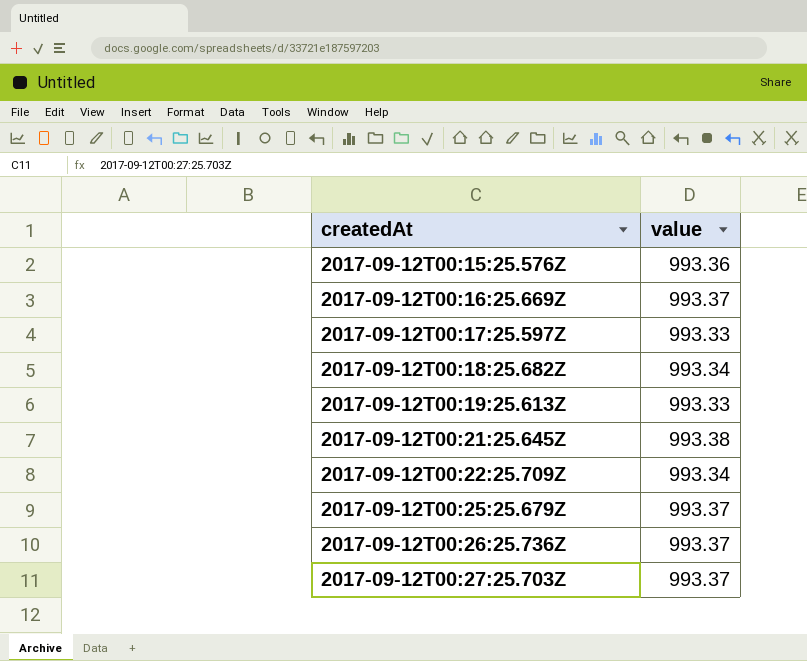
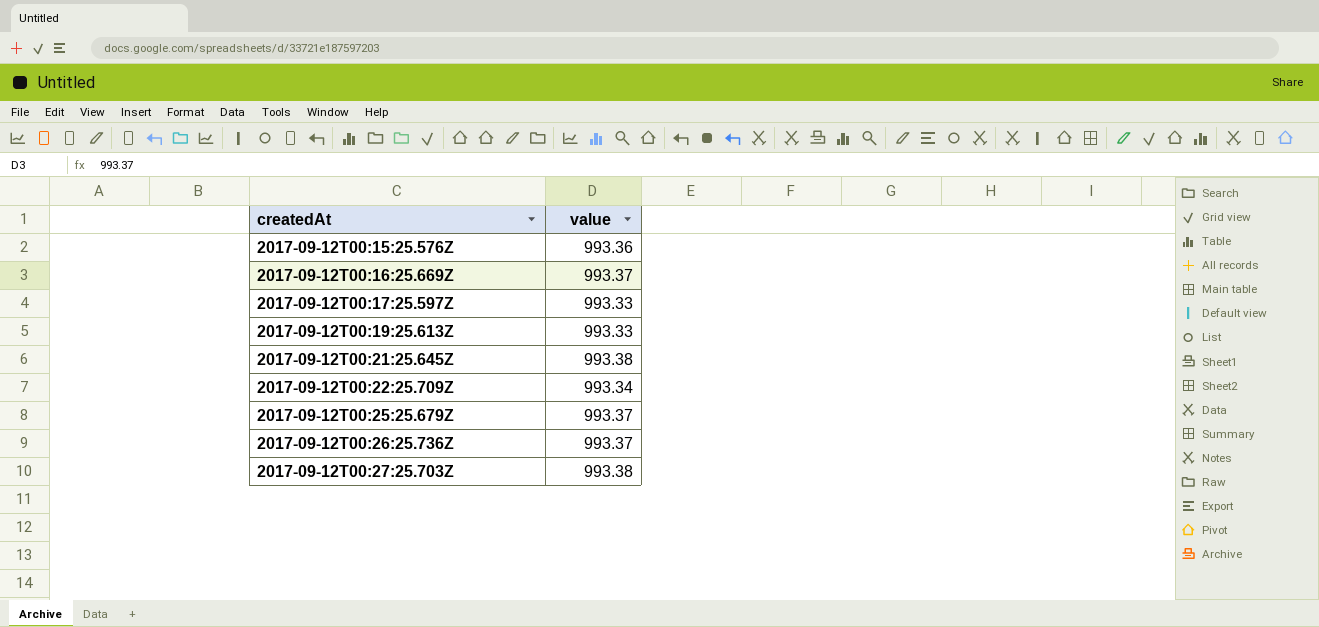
row 2017-09-12T00:18:25.682Z: 993.34 -> none
2017-09-12T00:27:25.703Z | value: 993.37 -> 993.38

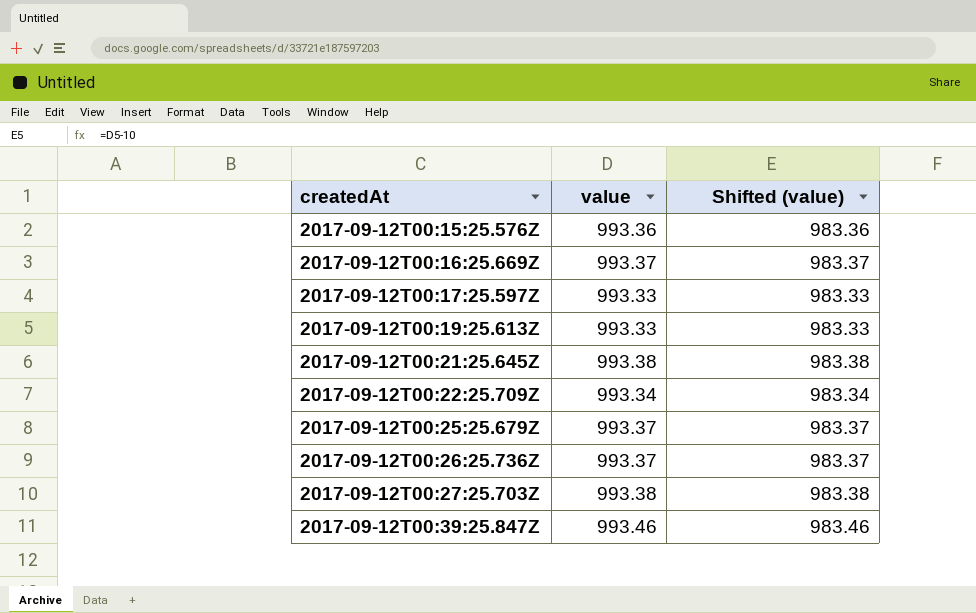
column Shifted (value) | formula: none -> [value] - 10
row 2017-09-12T00:39:25.847Z: none -> 993.46 | 983.46

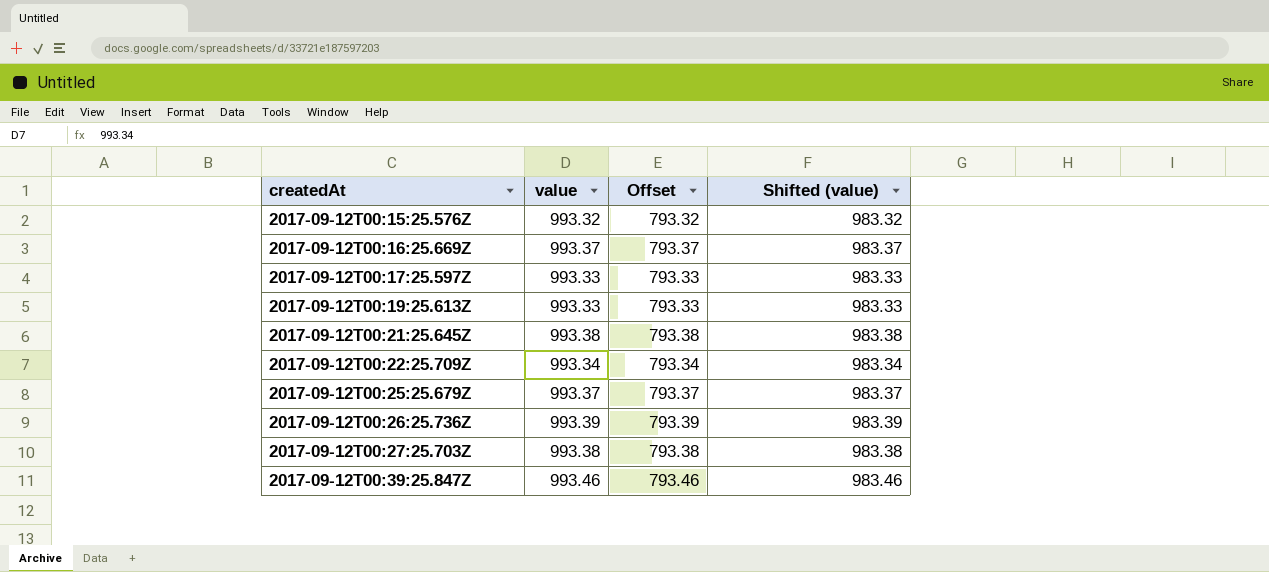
column Offset | formula: none -> [value] - 200
2017-09-12T00:15:25.576Z | value: 993.36 -> 993.32
2017-09-12T00:15:25.576Z | Shifted (value): 983.36 -> 983.32
2017-09-12T00:26:25.736Z | value: 993.37 -> 993.39
2017-09-12T00:26:25.736Z | Shifted (value): 983.37 -> 983.39

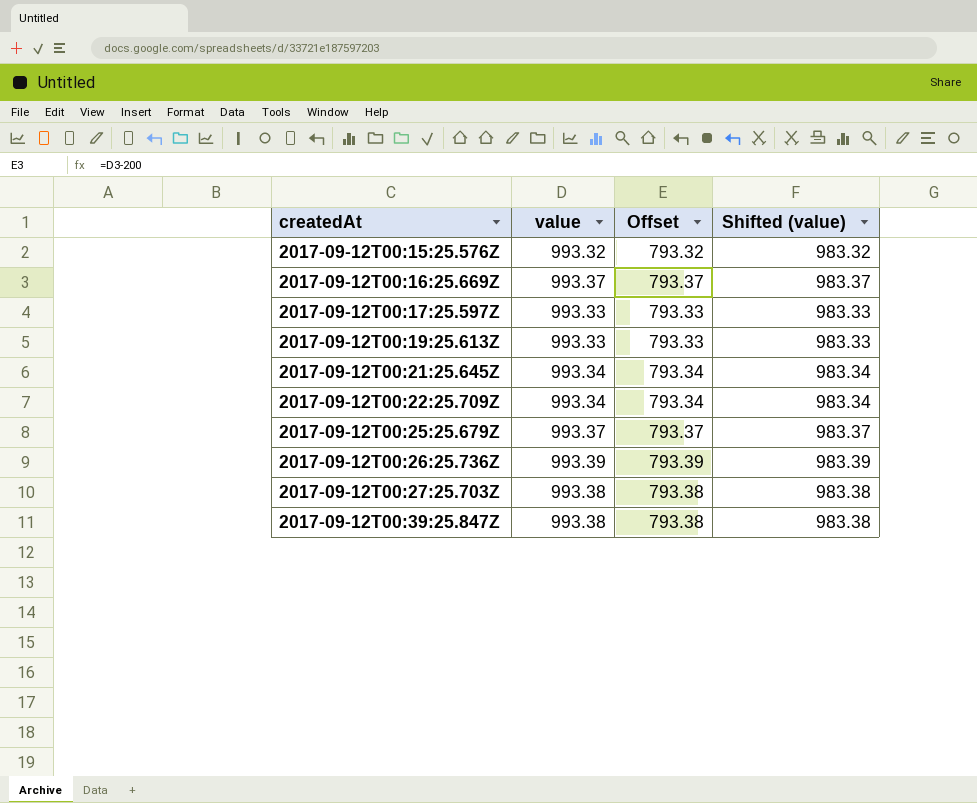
2017-09-12T00:21:25.645Z | value: 993.38 -> 993.34
2017-09-12T00:21:25.645Z | Offset: 793.38 -> 793.34
2017-09-12T00:21:25.645Z | Shifted (value): 983.38 -> 983.34
2017-09-12T00:39:25.847Z | value: 993.46 -> 993.38
2017-09-12T00:39:25.847Z | Offset: 793.46 -> 793.38
2017-09-12T00:39:25.847Z | Shifted (value): 983.46 -> 983.38

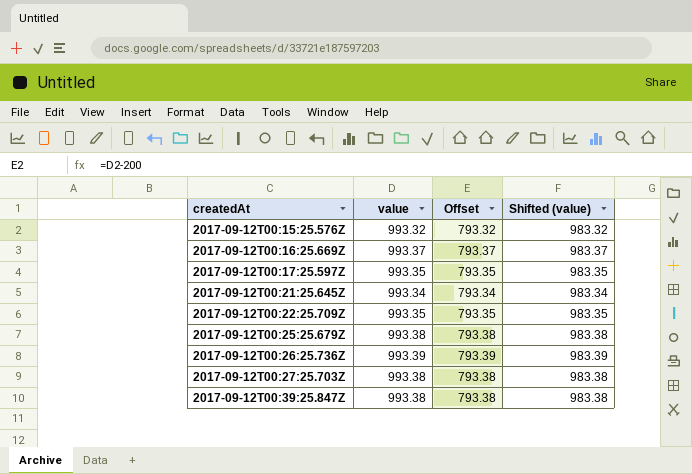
row 2017-09-12T00:19:25.613Z: 993.33 | 793.33 | 983.33 -> none
2017-09-12T00:17:25.597Z | value: 993.33 -> 993.35
2017-09-12T00:17:25.597Z | Offset: 793.33 -> 793.35
2017-09-12T00:17:25.597Z | Shifted (value): 983.33 -> 983.35
2017-09-12T00:22:25.709Z | value: 993.34 -> 993.35
2017-09-12T00:22:25.709Z | Offset: 793.34 -> 793.35
2017-09-12T00:22:25.709Z | Shifted (value): 983.34 -> 983.35
2017-09-12T00:25:25.679Z | value: 993.37 -> 993.38
2017-09-12T00:25:25.679Z | Offset: 793.37 -> 793.38
2017-09-12T00:25:25.679Z | Shifted (value): 983.37 -> 983.38

